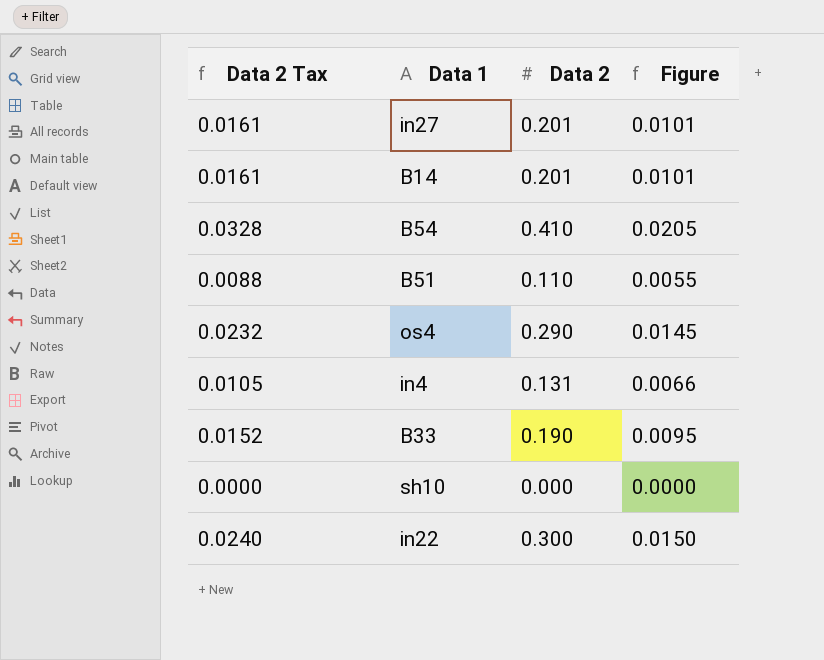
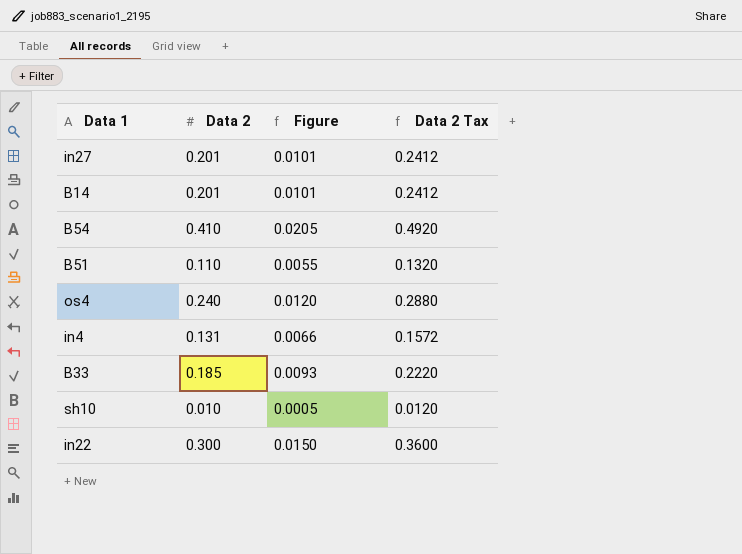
column Data 2 Tax | formula: [Data 2] * 0.08 -> [Data 2] * 1.2
column Data 2 Tax | position: 1 -> 4
os4 | Data 2: 0.290 -> 0.240
os4 | Figure: 0.0145 -> 0.0120
B33 | Data 2: 0.190 -> 0.185
B33 | Figure: 0.0095 -> 0.0093
sh10 | Data 2: 0.000 -> 0.010
sh10 | Figure: 0.0000 -> 0.0005

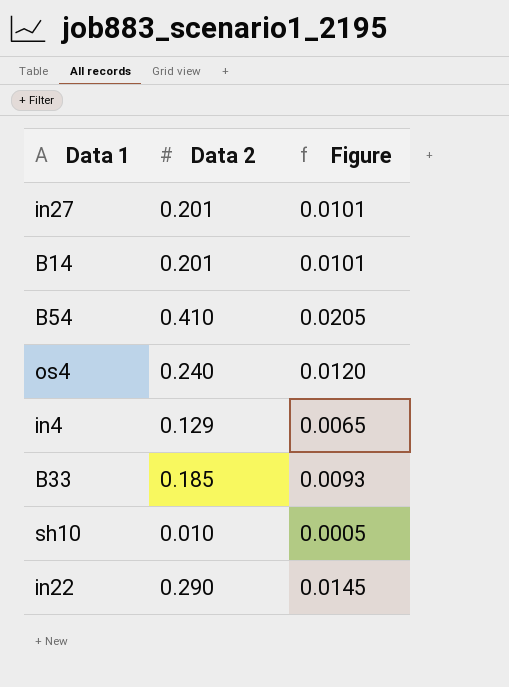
column Data 2 Tax | formula: [Data 2] * 1.2 -> none
row B51: 0.110 | 0.0055 | 0.1320 -> none
in4 | Data 2: 0.131 -> 0.129
in4 | Figure: 0.0066 -> 0.0065
in22 | Data 2: 0.300 -> 0.290
in22 | Figure: 0.0150 -> 0.0145

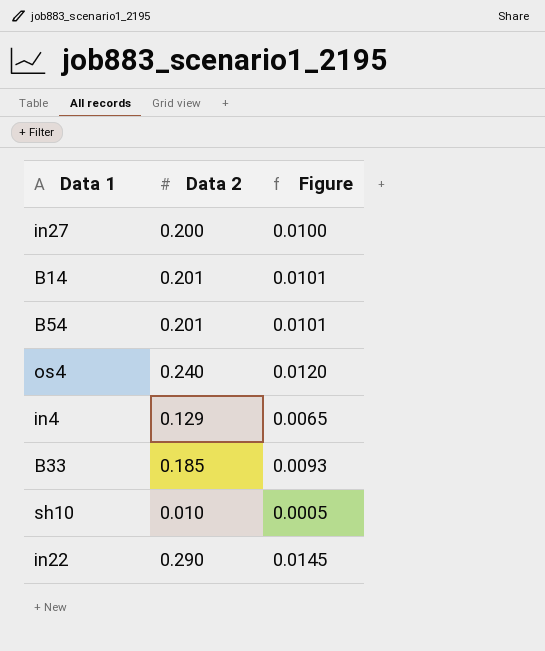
in27 | Data 2: 0.201 -> 0.200
in27 | Figure: 0.0101 -> 0.0100
B54 | Data 2: 0.410 -> 0.201
B54 | Figure: 0.0205 -> 0.0101

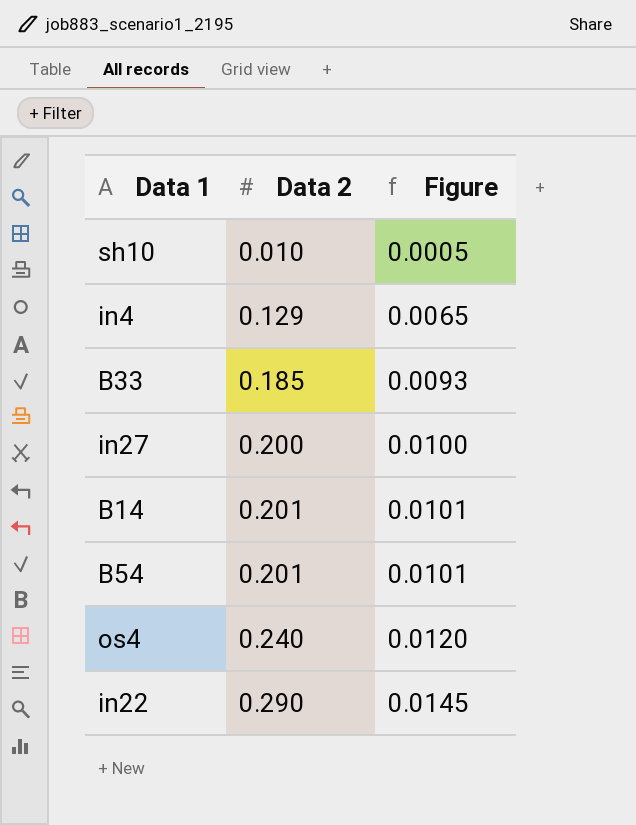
row order: none -> Data 2 ascending

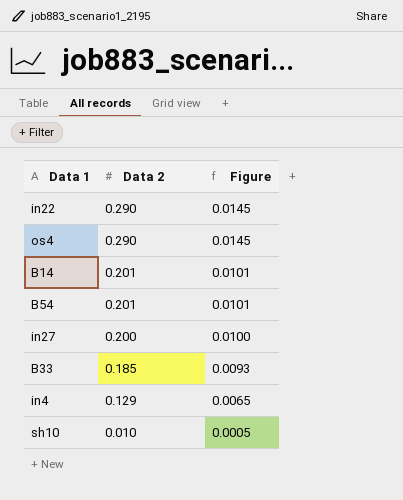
row order: Data 2 ascending -> Data 2 descending
os4 | Data 2: 0.240 -> 0.290
os4 | Figure: 0.0120 -> 0.0145

